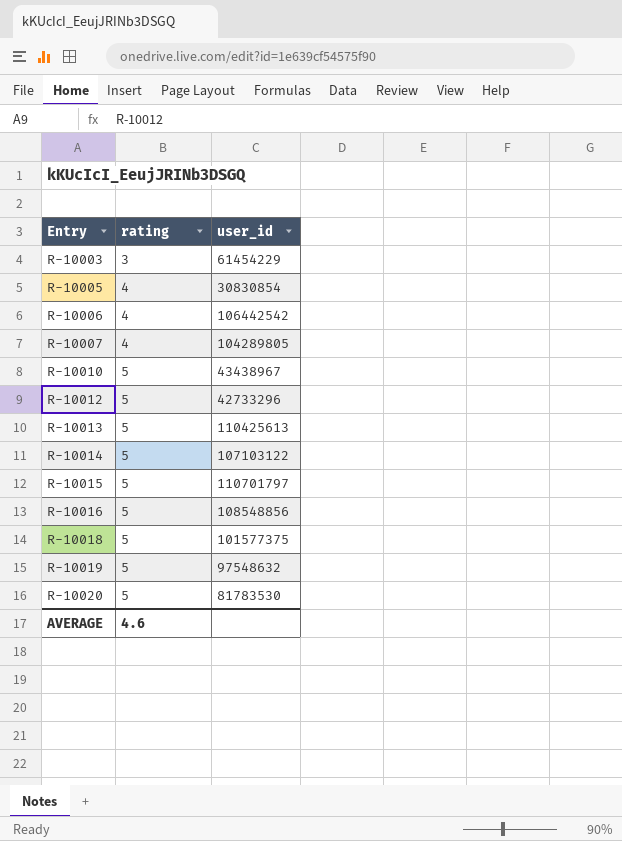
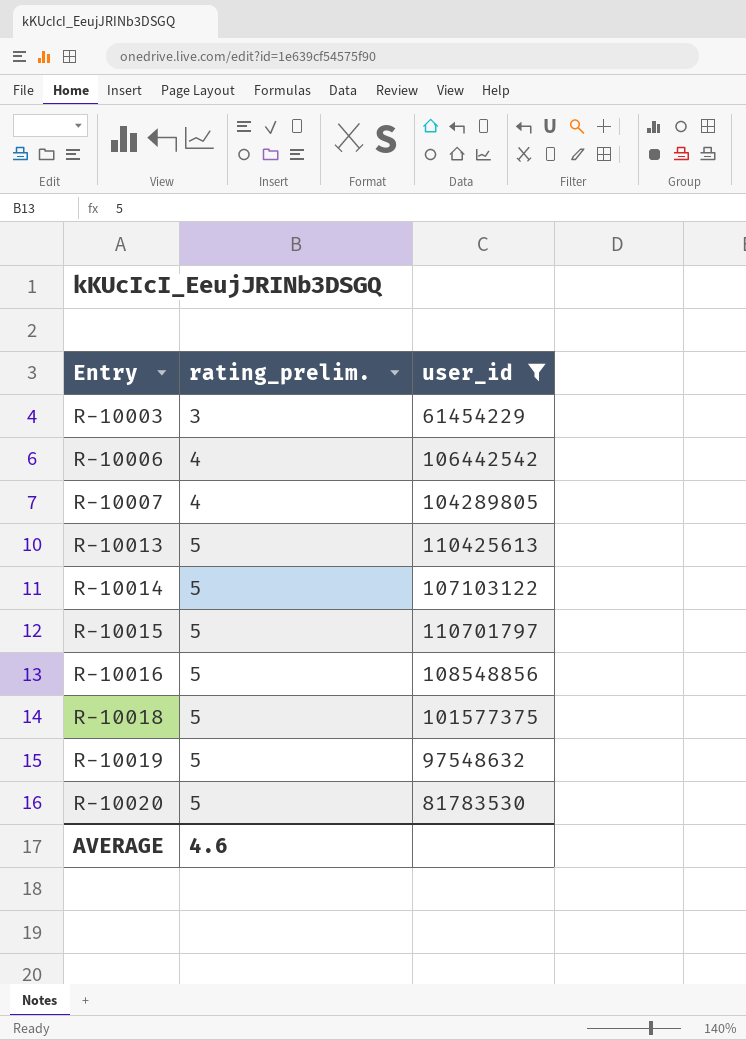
filter: none -> user_id >= 61454229
column name: rating -> rating_prelim.

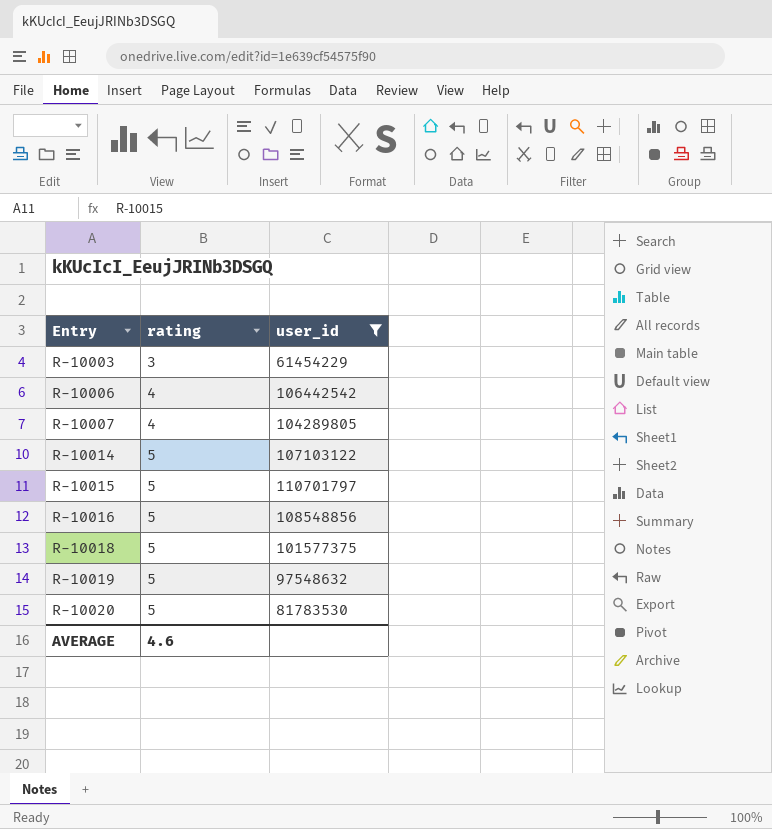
column name: rating_prelim. -> rating
row R-10013: 5 | 110425613 -> none

